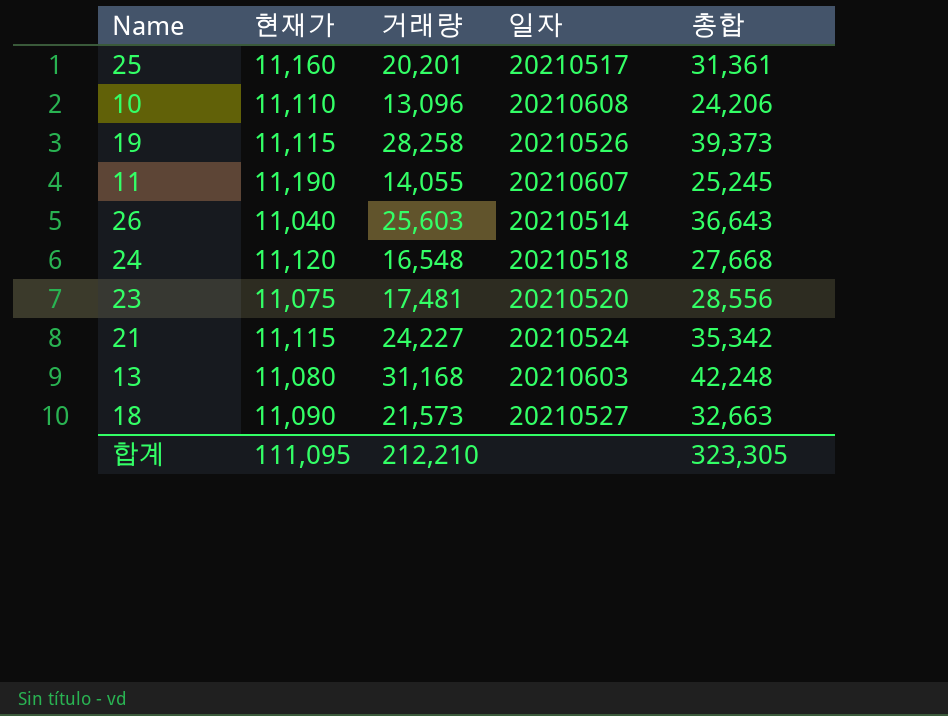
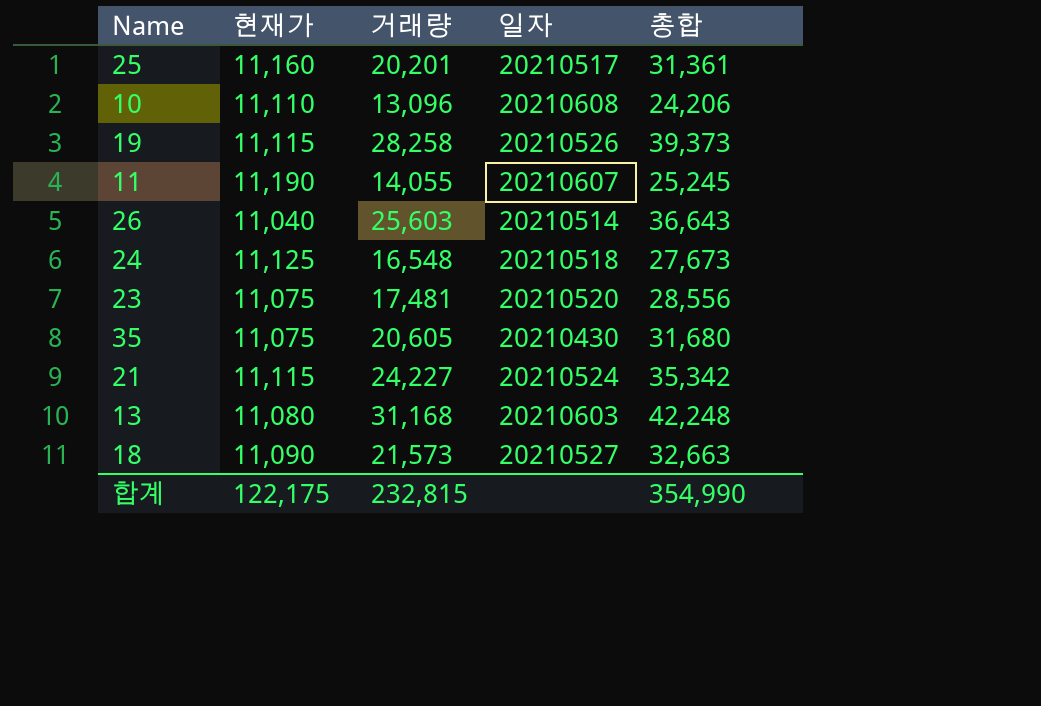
24 | 현재가: 11,120 -> 11,125
24 | 총합: 27,668 -> 27,673
row 35: none -> 11,075 | 20,605 | 20210430 | 31,680
합계 | 현재가: 111,095 -> 122,175
합계 | 거래량: 212,210 -> 232,815
합계 | 총합: 323,305 -> 354,990

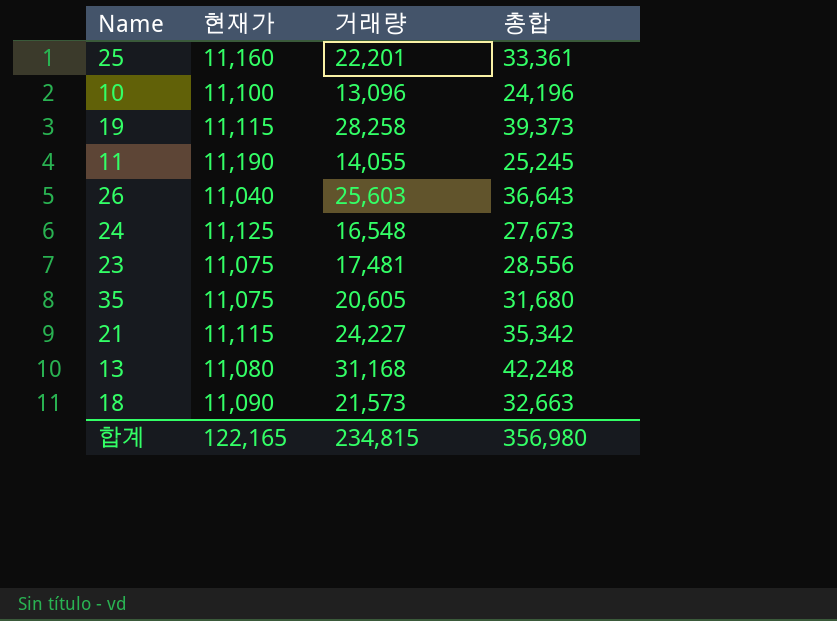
column 일자 | position: 4 -> none
25 | 거래량: 20,201 -> 22,201
25 | 총합: 31,361 -> 33,361
10 | 현재가: 11,110 -> 11,100
10 | 총합: 24,206 -> 24,196
합계 | 현재가: 122,175 -> 122,165
합계 | 거래량: 232,815 -> 234,815
합계 | 총합: 354,990 -> 356,980

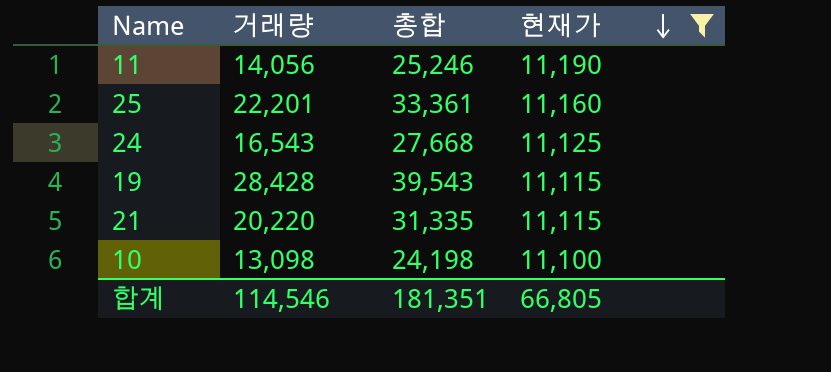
filter: none -> 현재가 >= 11,100
row order: none -> 현재가 descending
column 현재가 | position: 2 -> 4
11 | 거래량: 14,055 -> 14,056
11 | 총합: 25,245 -> 25,246
24 | 거래량: 16,548 -> 16,543
24 | 총합: 27,673 -> 27,668
19 | 거래량: 28,258 -> 28,428
19 | 총합: 39,373 -> 39,543
21 | 거래량: 24,227 -> 20,220
21 | 총합: 35,342 -> 31,335
10 | 거래량: 13,096 -> 13,098
10 | 총합: 24,196 -> 24,198
합계 | 거래량: 234,815 -> 114,546
합계 | 총합: 356,980 -> 181,351
합계 | 현재가: 122,165 -> 66,805

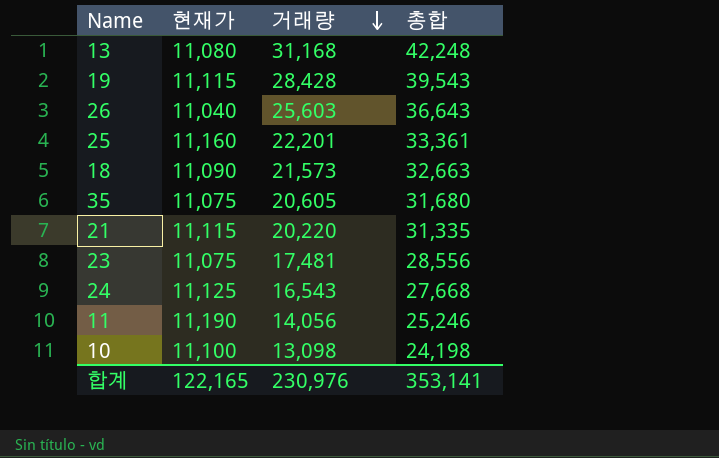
filter: 현재가 >= 11,100 -> none
row order: 현재가 descending -> 거래량 descending
column 현재가 | position: 4 -> 2
합계 | 현재가: 66,805 -> 122,165
합계 | 거래량: 114,546 -> 230,976
합계 | 총합: 181,351 -> 353,141

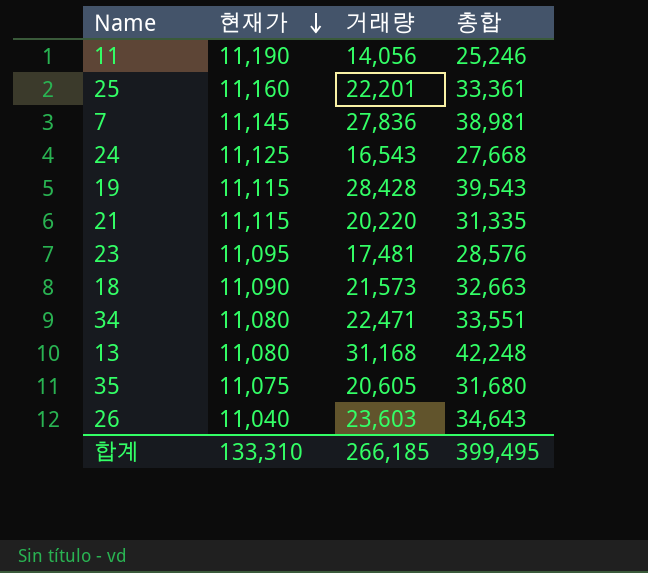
row order: 거래량 descending -> 현재가 descending
row 10: 11,100 | 13,098 | 24,198 -> none
row 7: none -> 11,145 | 27,836 | 38,981
23 | 현재가: 11,075 -> 11,095
23 | 총합: 28,556 -> 28,576
row 34: none -> 11,080 | 22,471 | 33,551
26 | 거래량: 25,603 -> 23,603
26 | 총합: 36,643 -> 34,643
합계 | 현재가: 122,165 -> 133,310
합계 | 거래량: 230,976 -> 266,185
합계 | 총합: 353,141 -> 399,495

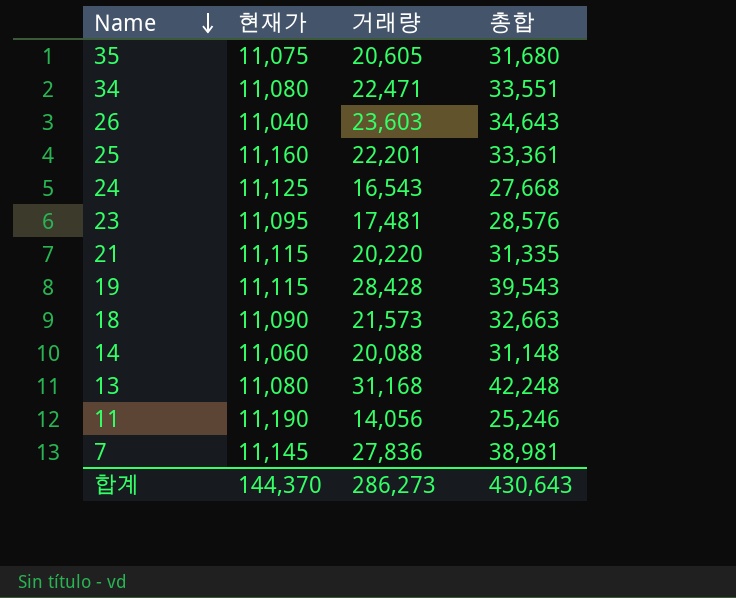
row order: 현재가 descending -> Name descending
row 14: none -> 11,060 | 20,088 | 31,148
합계 | 현재가: 133,310 -> 144,370
합계 | 거래량: 266,185 -> 286,273
합계 | 총합: 399,495 -> 430,643

